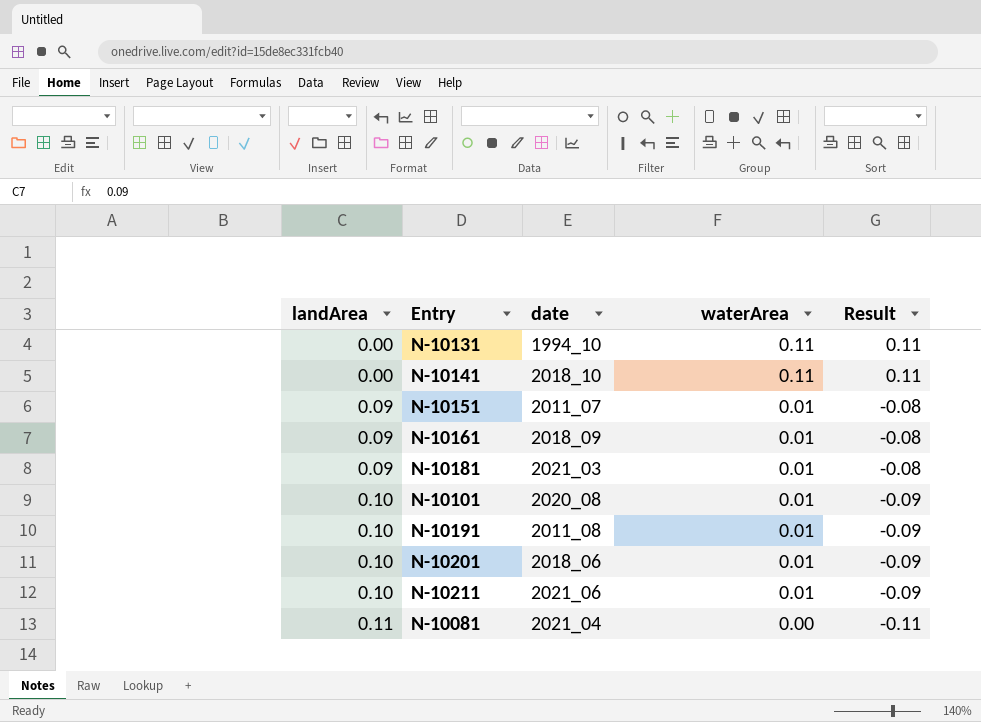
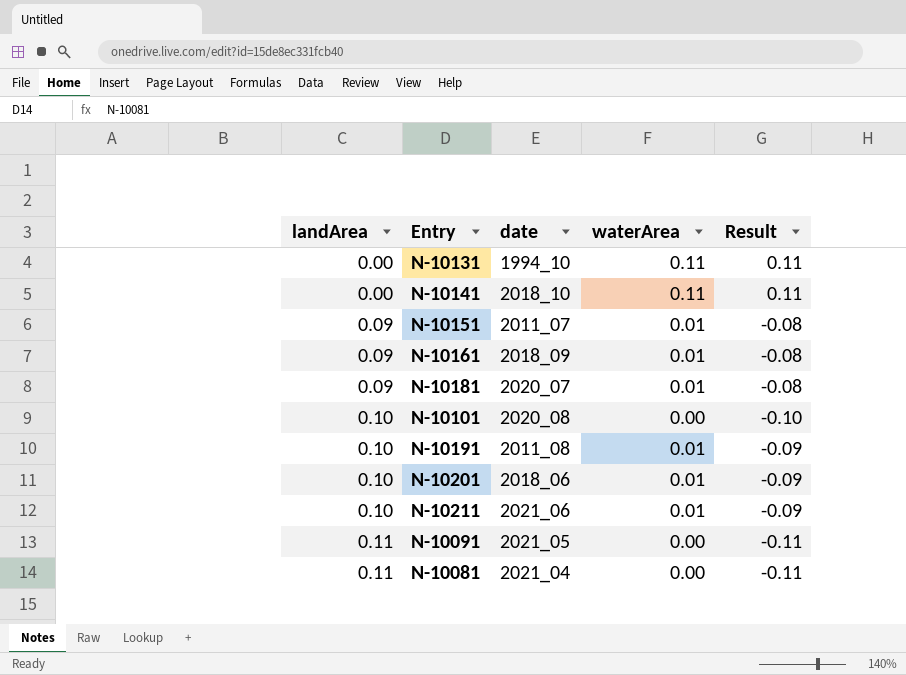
N-10181 | date: 2021_03 -> 2020_07
N-10101 | waterArea: 0.01 -> 0.00
N-10101 | Result: -0.09 -> -0.10
row N-10091: none -> 0.11 | 2021_05 | 0.00 | -0.11

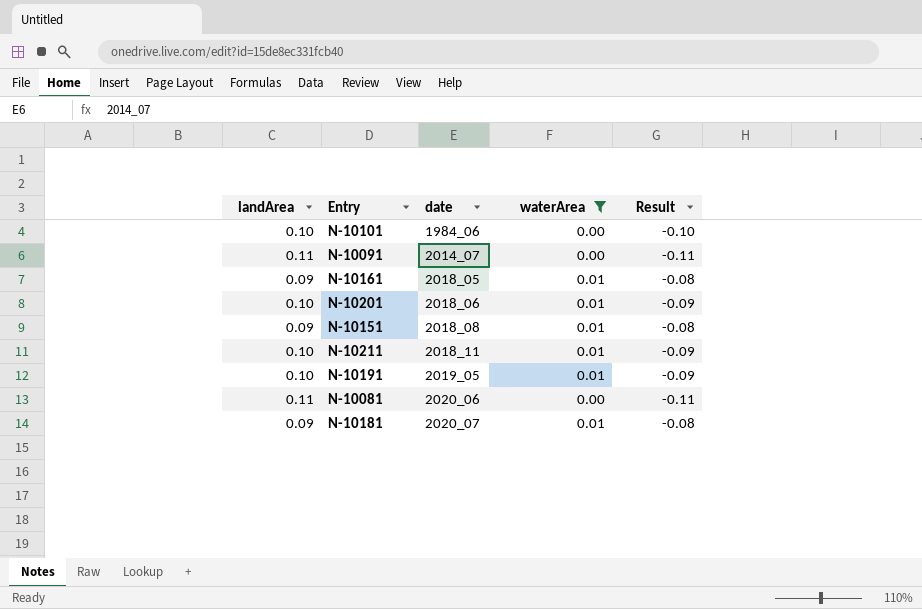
filter: none -> waterArea != 0.11
row order: landArea ascending -> date ascending
N-10101 | date: 2020_08 -> 1984_06
N-10091 | date: 2021_05 -> 2014_07
N-10161 | date: 2018_09 -> 2018_05
N-10151 | date: 2011_07 -> 2018_08
N-10211 | date: 2021_06 -> 2018_11
N-10191 | date: 2011_08 -> 2019_05
N-10081 | date: 2021_04 -> 2020_06

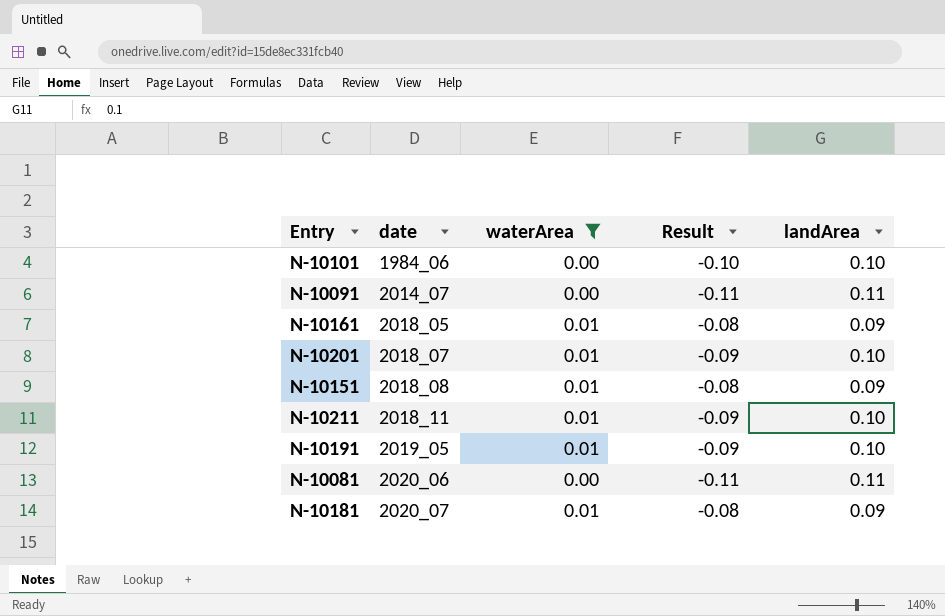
column landArea | position: 1 -> 5
N-10201 | date: 2018_06 -> 2018_07

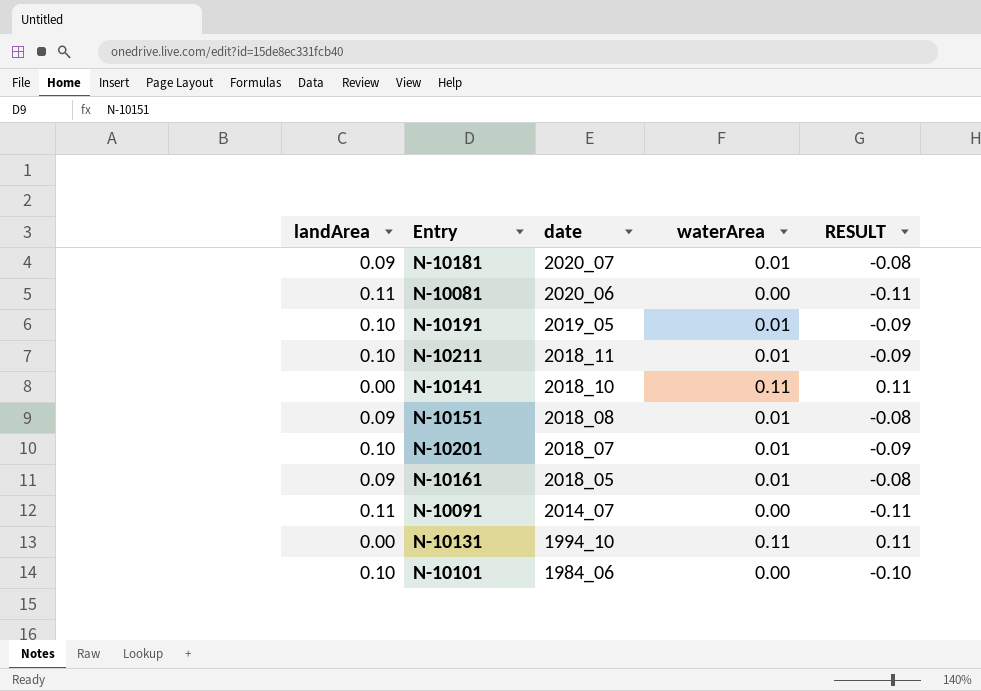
filter: waterArea != 0.11 -> none
row order: date ascending -> date descending
column landArea | position: 5 -> 1
column name: Result -> RESULT

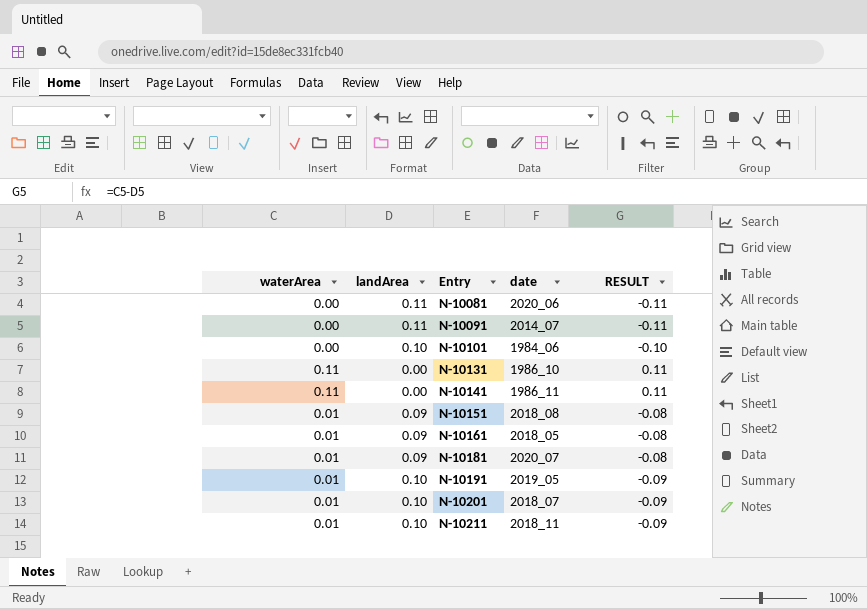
row order: date descending -> Entry ascending
column waterArea | position: 4 -> 1
N-10131 | date: 1994_10 -> 1986_10
N-10141 | date: 2018_10 -> 1986_11

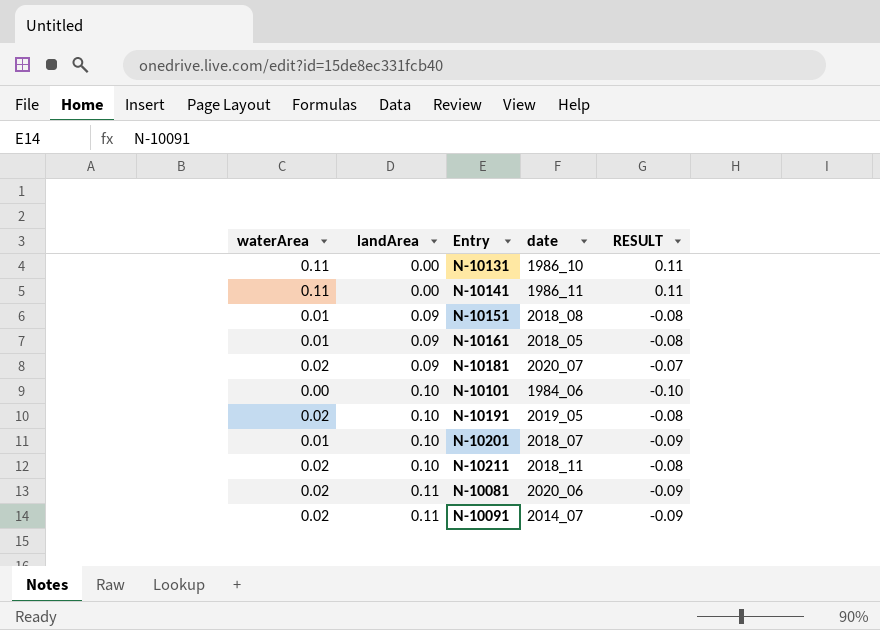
row order: Entry ascending -> landArea ascending
N-10181 | waterArea: 0.01 -> 0.02
N-10181 | RESULT: -0.08 -> -0.07
N-10191 | waterArea: 0.01 -> 0.02
N-10191 | RESULT: -0.09 -> -0.08
N-10211 | waterArea: 0.01 -> 0.02
N-10211 | RESULT: -0.09 -> -0.08
N-10081 | waterArea: 0.00 -> 0.02
N-10081 | RESULT: -0.11 -> -0.09
N-10091 | waterArea: 0.00 -> 0.02
N-10091 | RESULT: -0.11 -> -0.09

